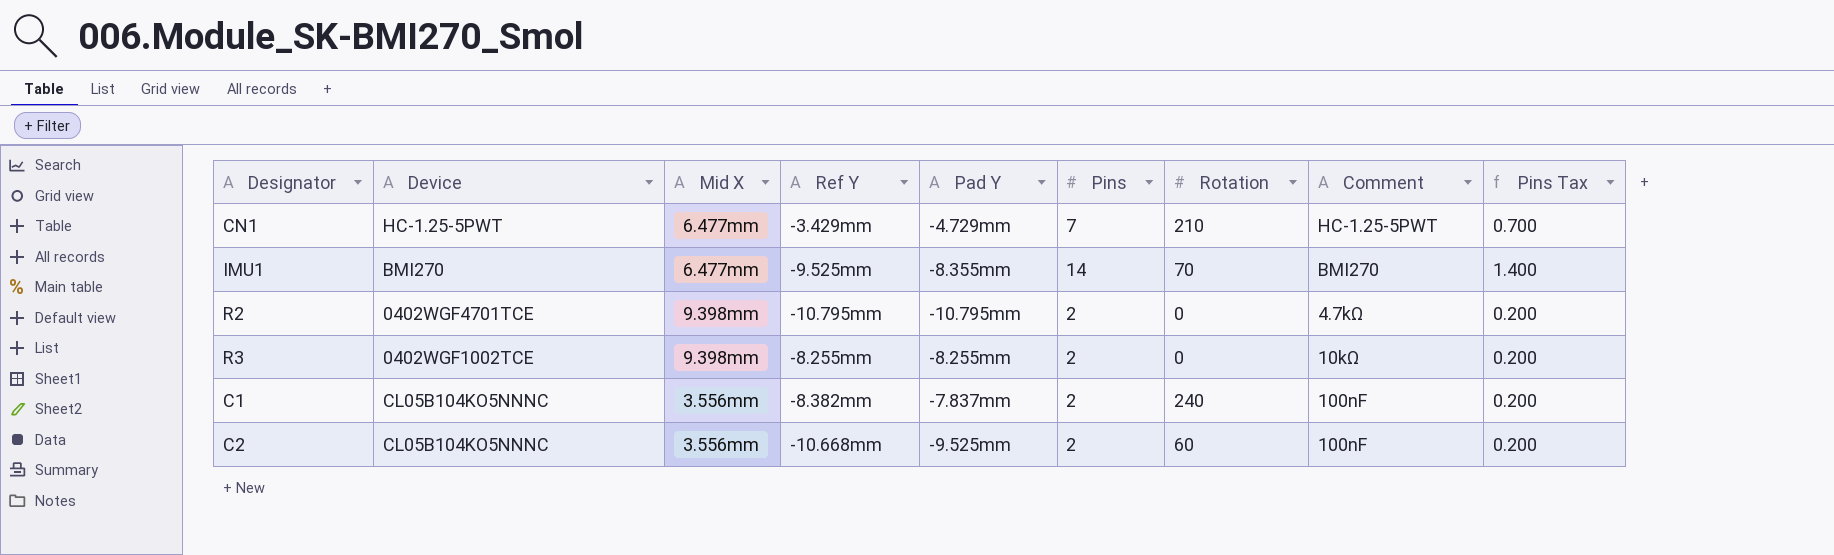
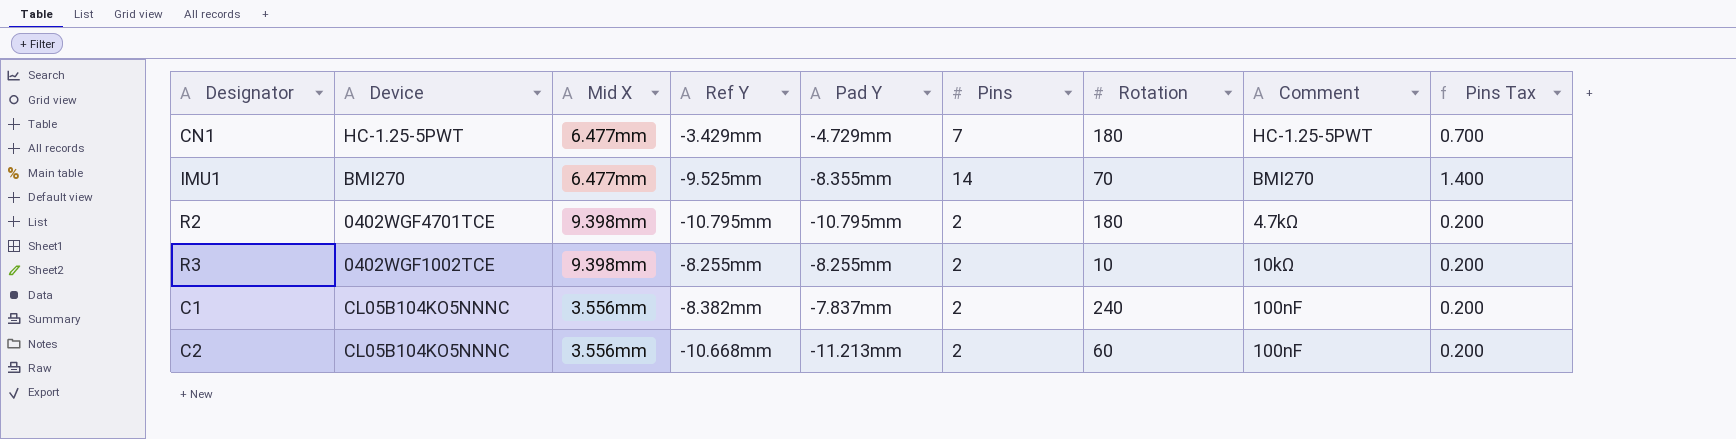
CN1 | Rotation: 210 -> 180
R2 | Rotation: 0 -> 180
R3 | Rotation: 0 -> 10
C2 | Pad Y: -9.525mm -> -11.213mm

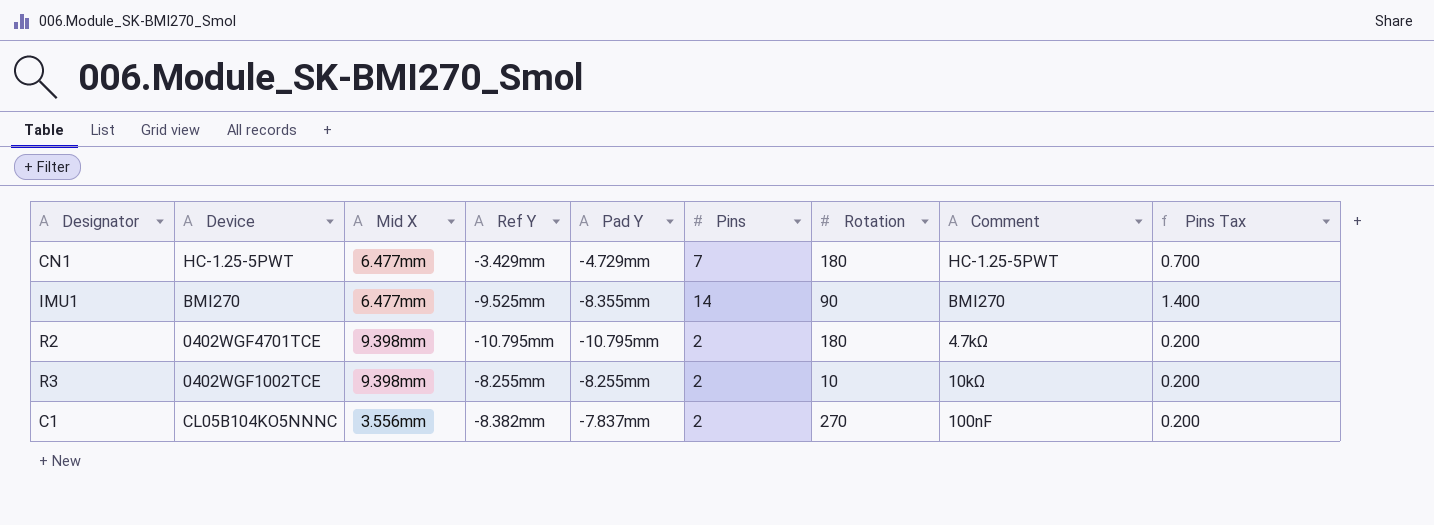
row C2: CL05B104KO5NNNC | 3.556mm | -10.668mm | -11.213mm | 2 | 60 | 100nF | 0.200 -> none
IMU1 | Rotation: 70 -> 90
C1 | Rotation: 240 -> 270

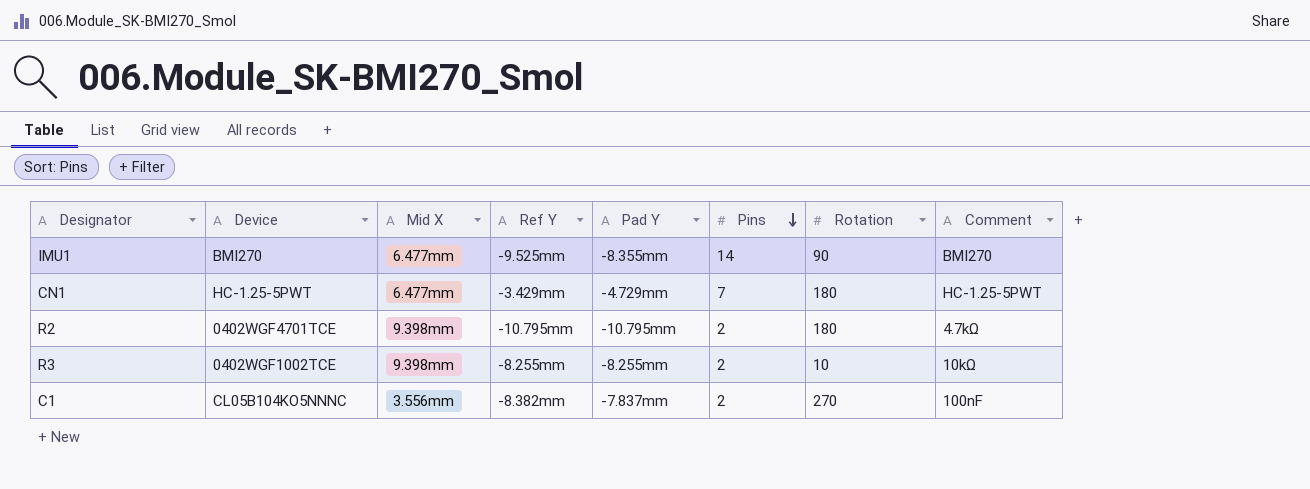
row order: none -> Pins descending
column Pins Tax | formula: [Pins] * 0.1 -> none

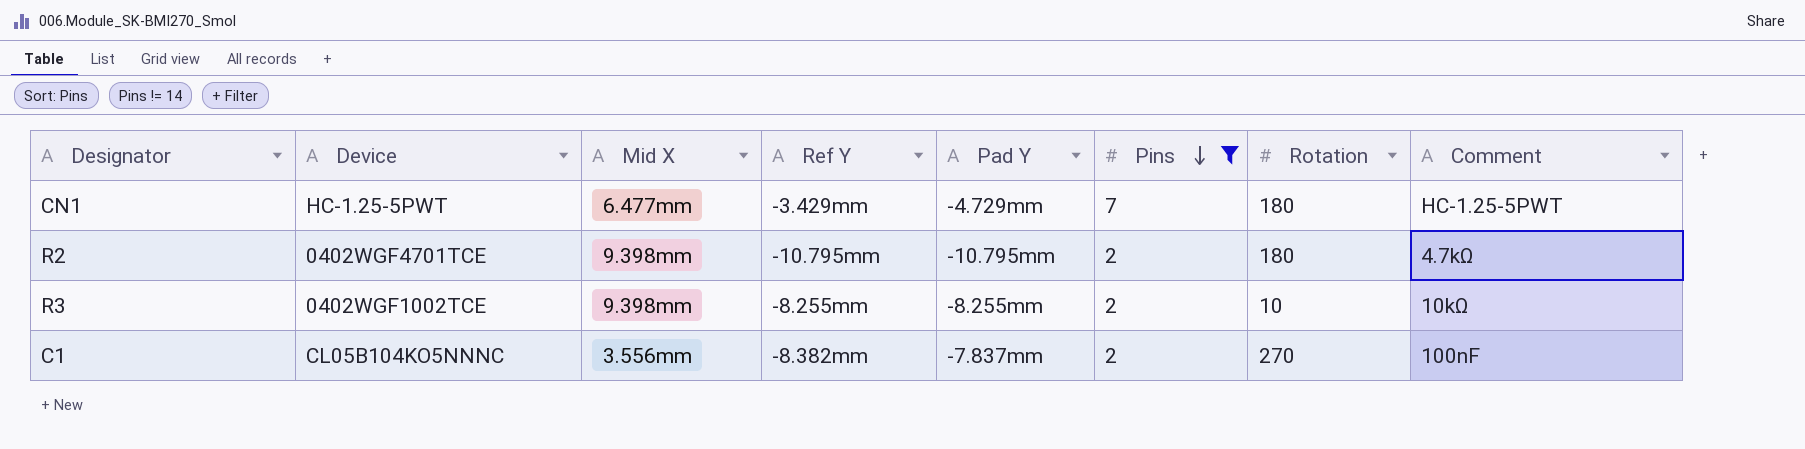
filter: none -> Pins != 14

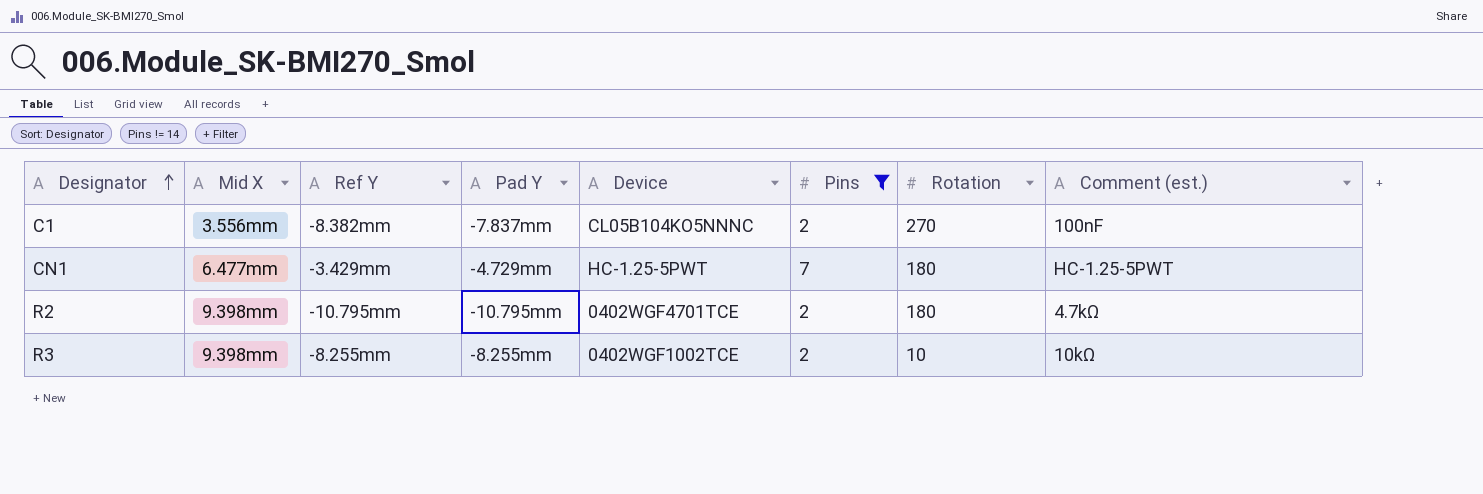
row order: Pins descending -> Designator ascending
column Device | position: 2 -> 5
column name: Comment -> Comment (est.)

